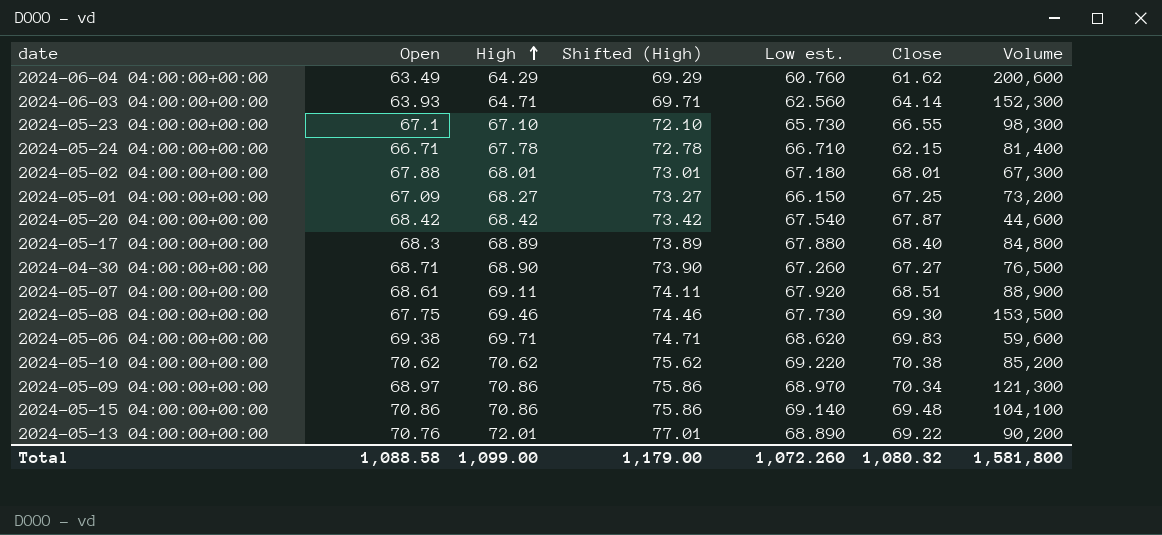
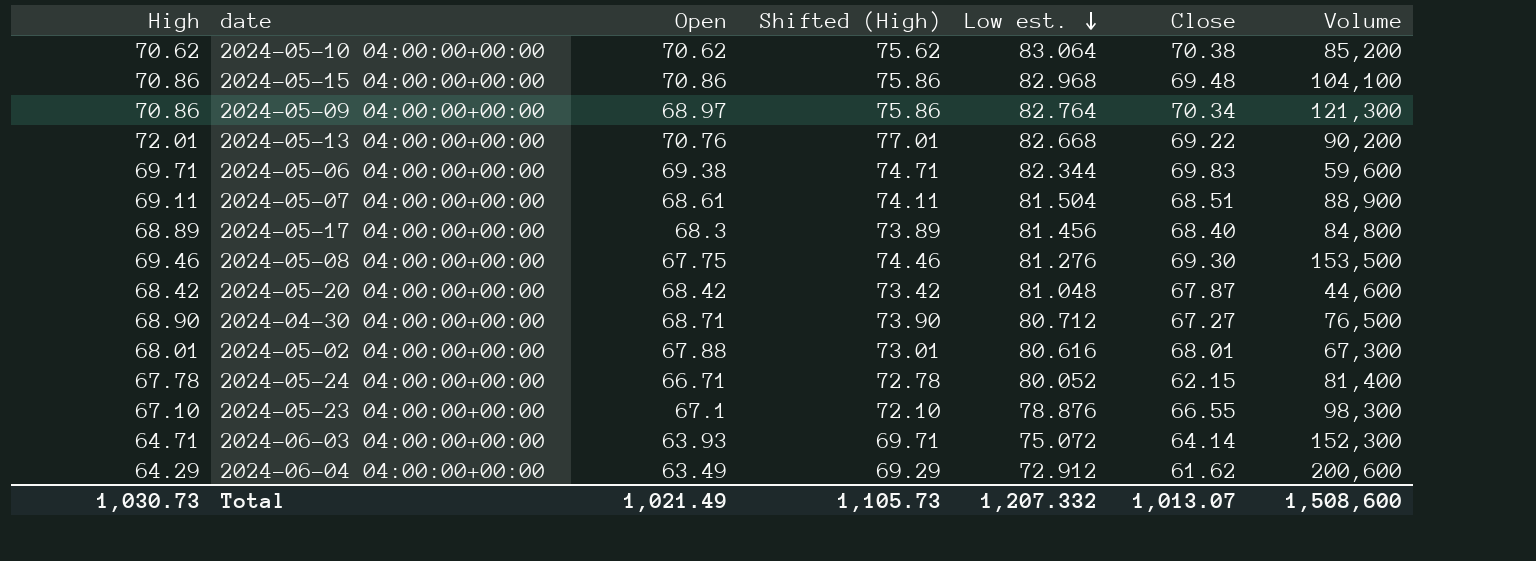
row order: High ascending -> Low est. descending
column High | position: 3 -> 1
row 2024-05-01 04:00:00+00:00: 67.09 | 68.27 | 73.27 | 66.150 | 67.25 | 73,200 -> none
2024-05-10 04:00:00+00:00 | Low est.: 69.220 -> 83.064
2024-05-15 04:00:00+00:00 | Low est.: 69.140 -> 82.968
2024-05-09 04:00:00+00:00 | Low est.: 68.970 -> 82.764
2024-05-13 04:00:00+00:00 | Low est.: 68.890 -> 82.668
2024-05-06 04:00:00+00:00 | Low est.: 68.620 -> 82.344
2024-05-07 04:00:00+00:00 | Low est.: 67.920 -> 81.504
2024-05-17 04:00:00+00:00 | Low est.: 67.880 -> 81.456
2024-05-08 04:00:00+00:00 | Low est.: 67.730 -> 81.276
2024-05-20 04:00:00+00:00 | Low est.: 67.540 -> 81.048
2024-04-30 04:00:00+00:00 | Low est.: 67.260 -> 80.712
2024-05-02 04:00:00+00:00 | Low est.: 67.180 -> 80.616
2024-05-24 04:00:00+00:00 | Low est.: 66.710 -> 80.052
2024-05-23 04:00:00+00:00 | Low est.: 65.730 -> 78.876
2024-06-03 04:00:00+00:00 | Low est.: 62.560 -> 75.072
2024-06-04 04:00:00+00:00 | Low est.: 60.760 -> 72.912
Total | High: 1,099.00 -> 1,030.73
Total | Open: 1,088.58 -> 1,021.49
Total | Shifted (High): 1,179.00 -> 1,105.73
Total | Low est.: 1,072.260 -> 1,207.332
Total | Close: 1,080.32 -> 1,013.07
Total | Volume: 1,581,800 -> 1,508,600

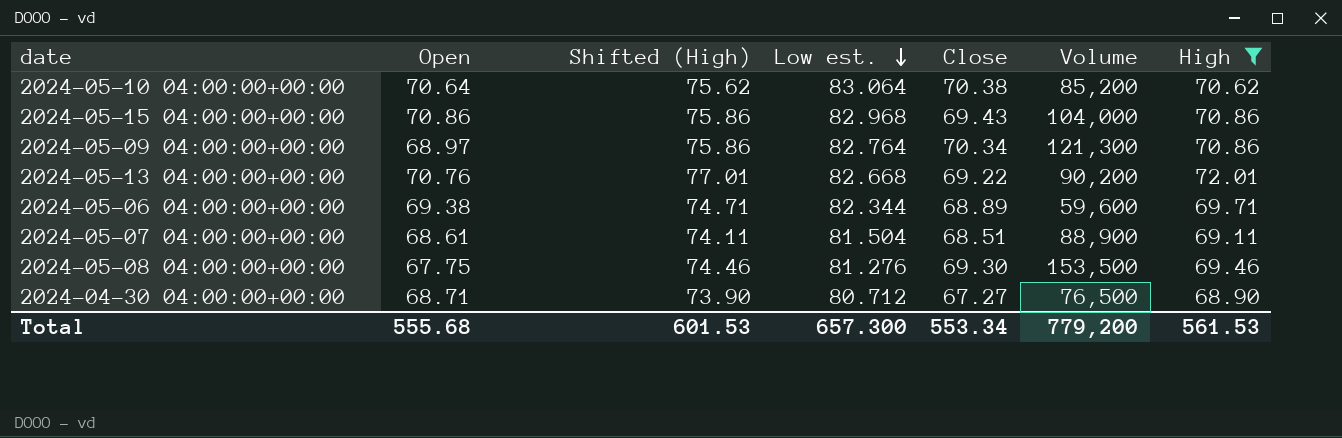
filter: none -> High >= 68.90
column High | position: 1 -> 7
2024-05-10 04:00:00+00:00 | Open: 70.62 -> 70.64
2024-05-15 04:00:00+00:00 | Close: 69.48 -> 69.43
2024-05-15 04:00:00+00:00 | Volume: 104,100 -> 104,000
2024-05-06 04:00:00+00:00 | Close: 69.83 -> 68.89
Total | Open: 1,021.49 -> 555.68
Total | Shifted (High): 1,105.73 -> 601.53
Total | Low est.: 1,207.332 -> 657.300
Total | Close: 1,013.07 -> 553.34
Total | Volume: 1,508,600 -> 779,200
Total | High: 1,030.73 -> 561.53

